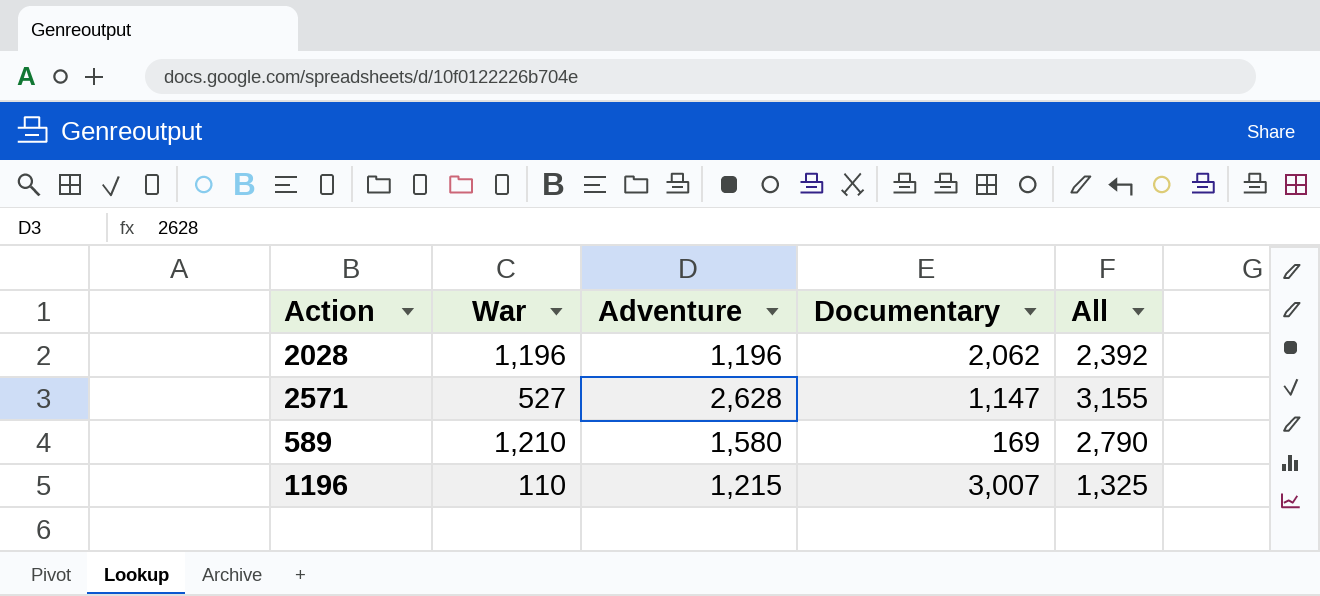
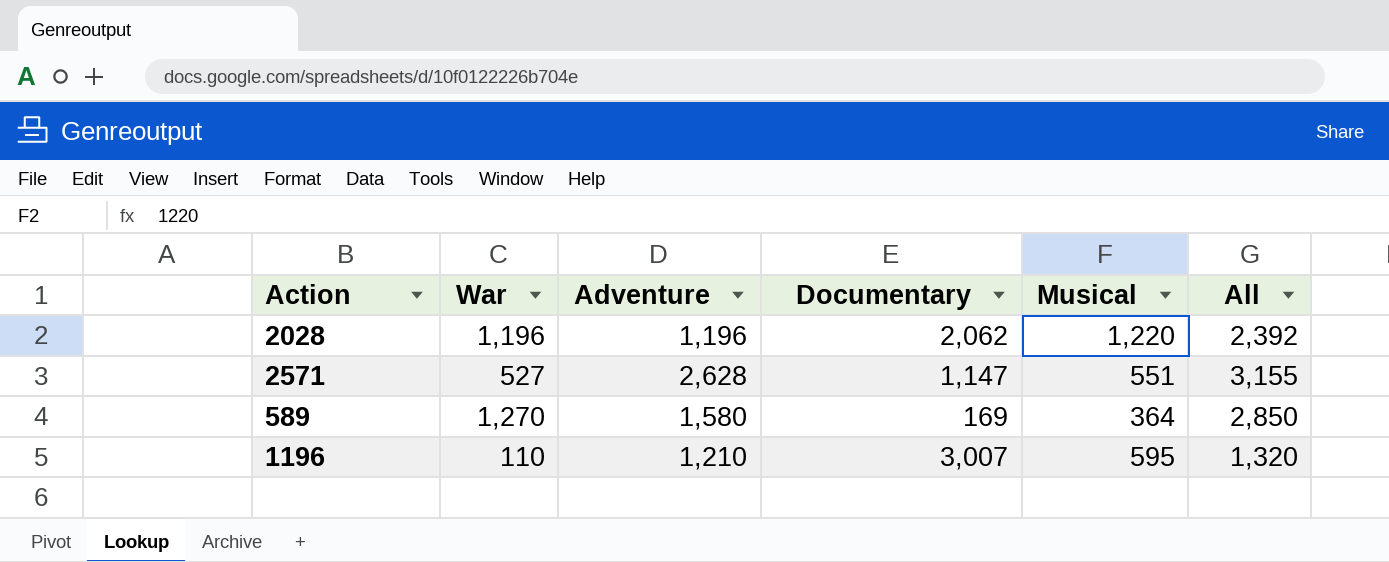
column Musical | position: none -> 5
589 | War: 1,210 -> 1,270
589 | All: 2,790 -> 2,850
1196 | Adventure: 1,215 -> 1,210
1196 | All: 1,325 -> 1,320

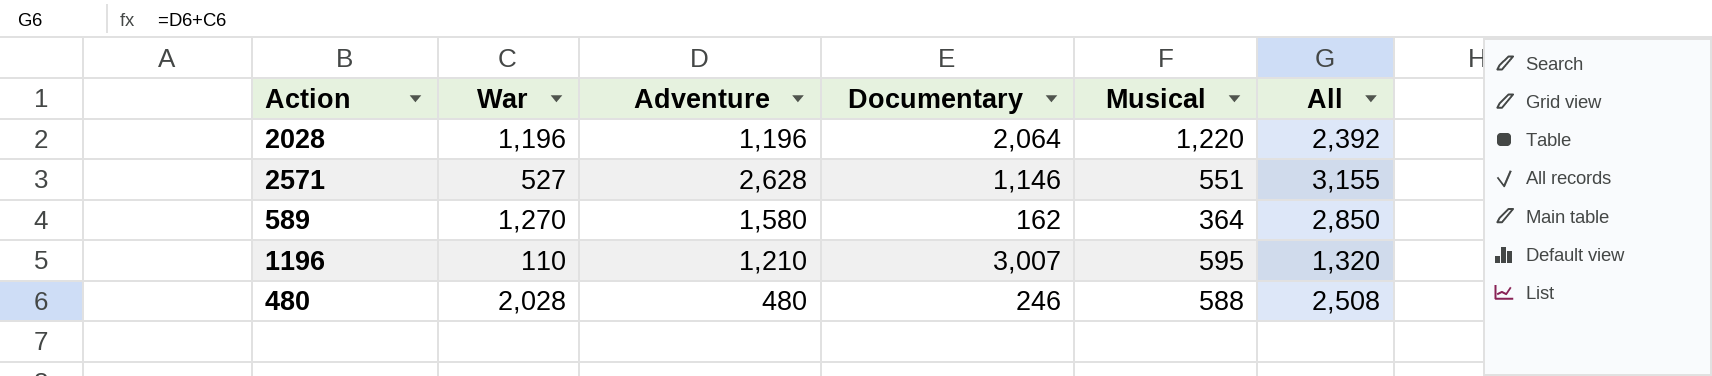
2028 | Documentary: 2,062 -> 2,064
2571 | Documentary: 1,147 -> 1,146
589 | Documentary: 169 -> 162
row 480: none -> 2,028 | 480 | 246 | 588 | 2,508

